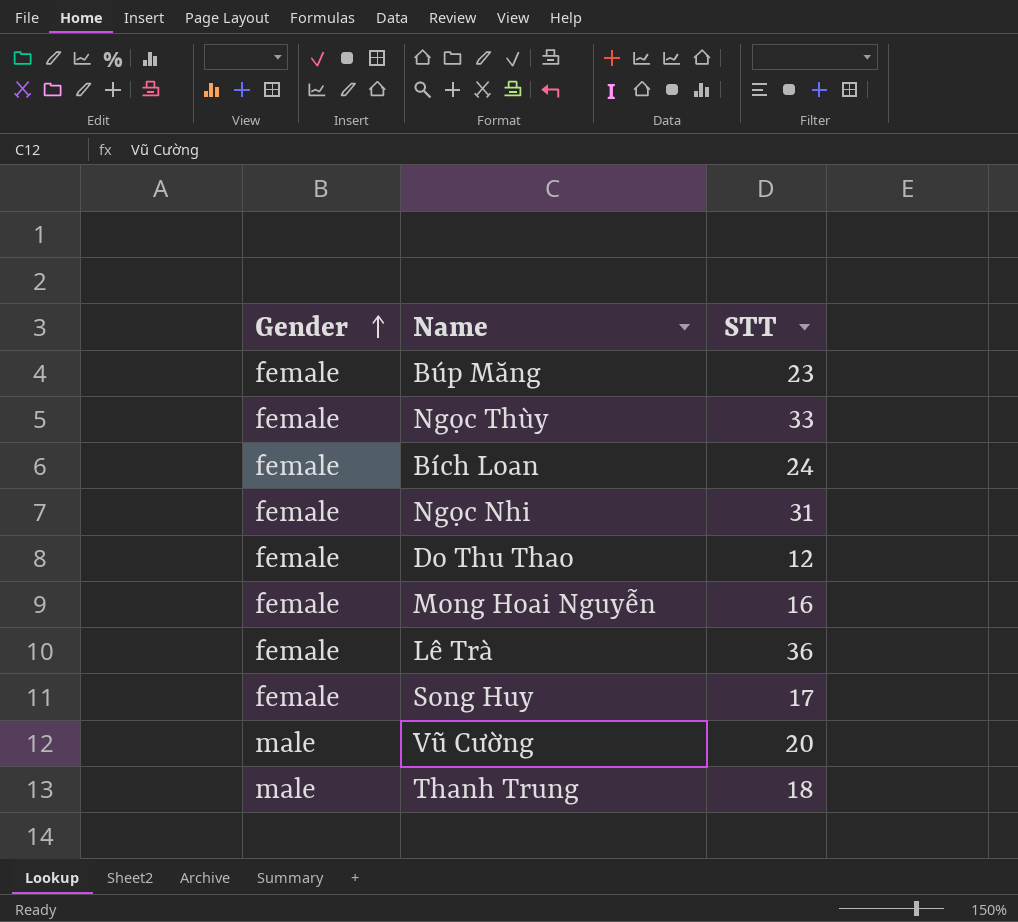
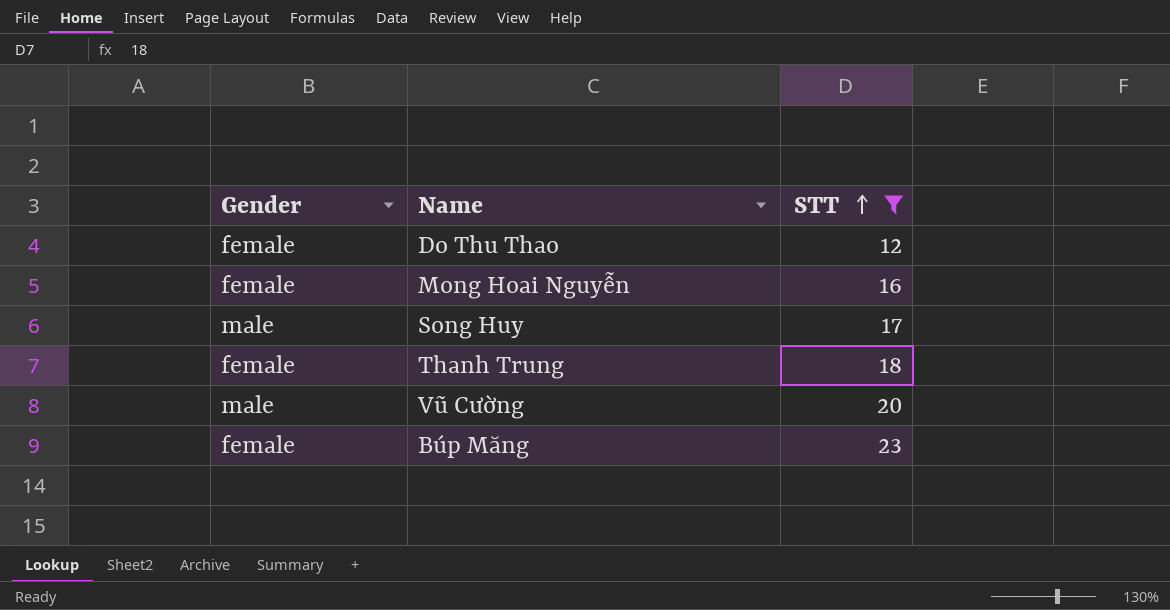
filter: none -> STT <= 23
row order: Gender ascending -> STT ascending
Song Huy | Gender: female -> male
Thanh Trung | Gender: male -> female

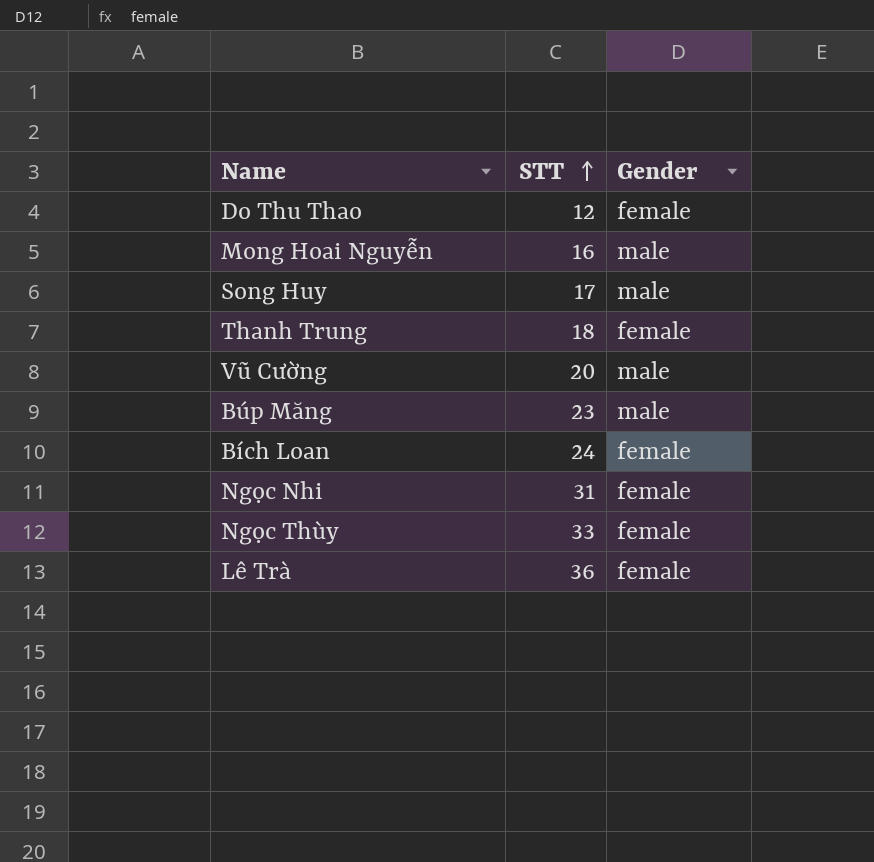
filter: STT <= 23 -> none
column Gender | position: 1 -> 3
Mong Hoai Nguyễn | Gender: female -> male
Búp Măng | Gender: female -> male

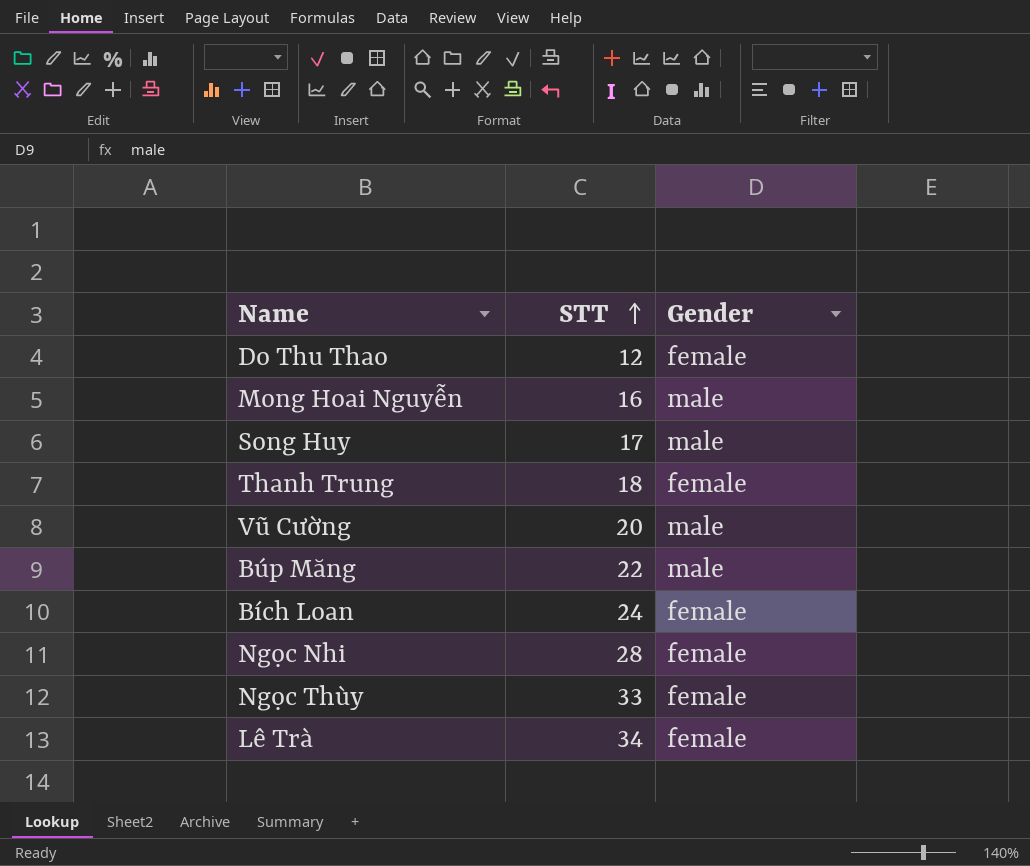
Búp Măng | STT: 23 -> 22
Ngọc Nhi | STT: 31 -> 28
Lê Trà | STT: 36 -> 34

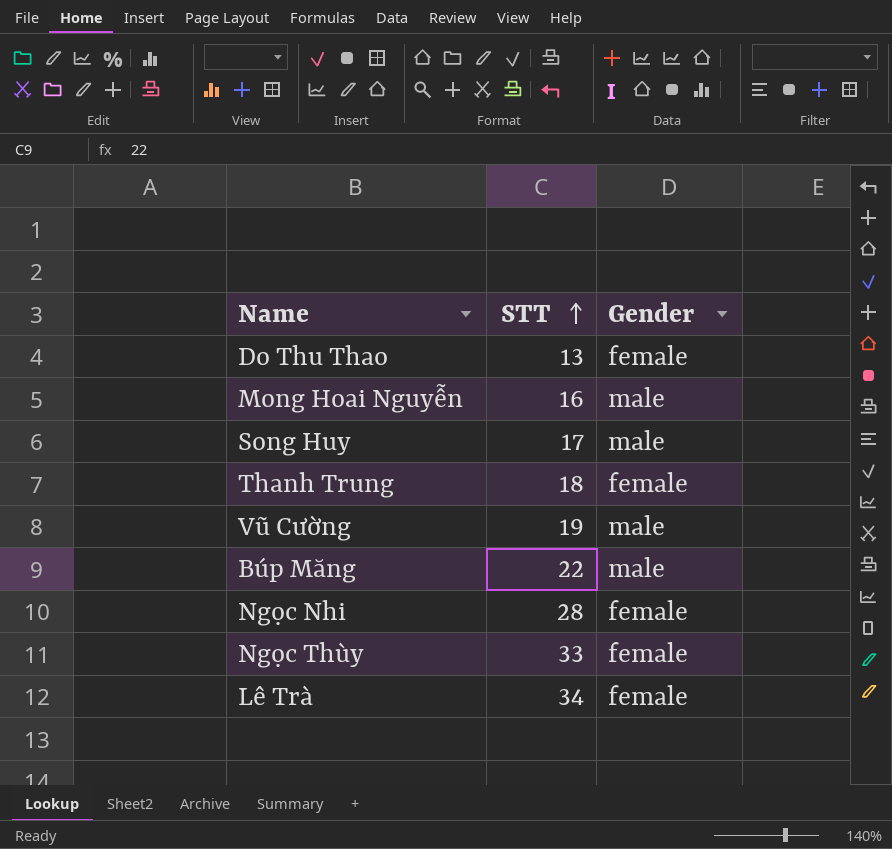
row Bích Loan: 24 | female -> none
Do Thu Thao | STT: 12 -> 13
Vũ Cường | STT: 20 -> 19

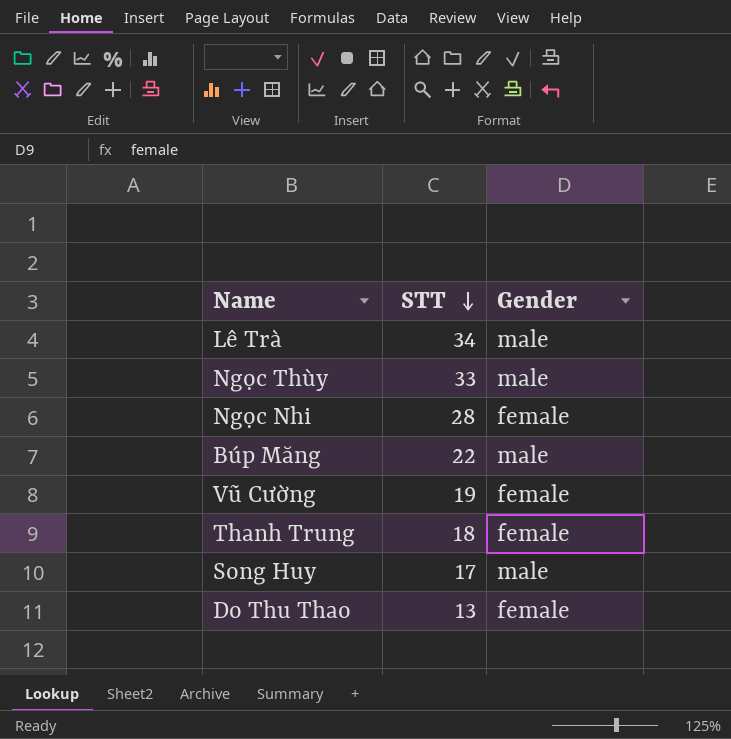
row order: STT ascending -> STT descending
row Mong Hoai Nguyễn: 16 | male -> none
Lê Trà | Gender: female -> male
Ngọc Thùy | Gender: female -> male
Vũ Cường | Gender: male -> female

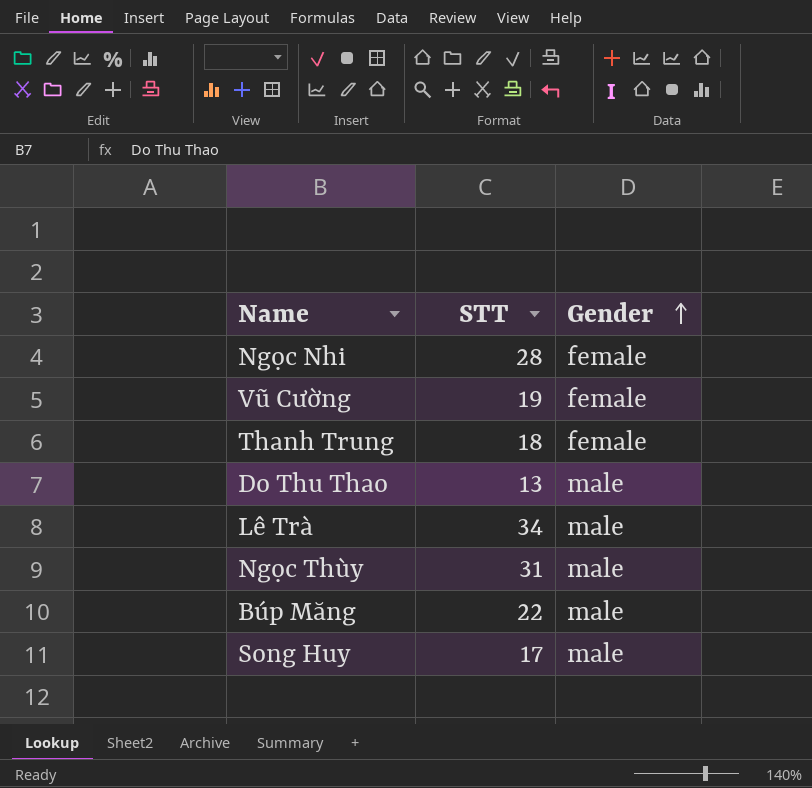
row order: STT descending -> Gender ascending
Do Thu Thao | Gender: female -> male
Ngọc Thùy | STT: 33 -> 31

